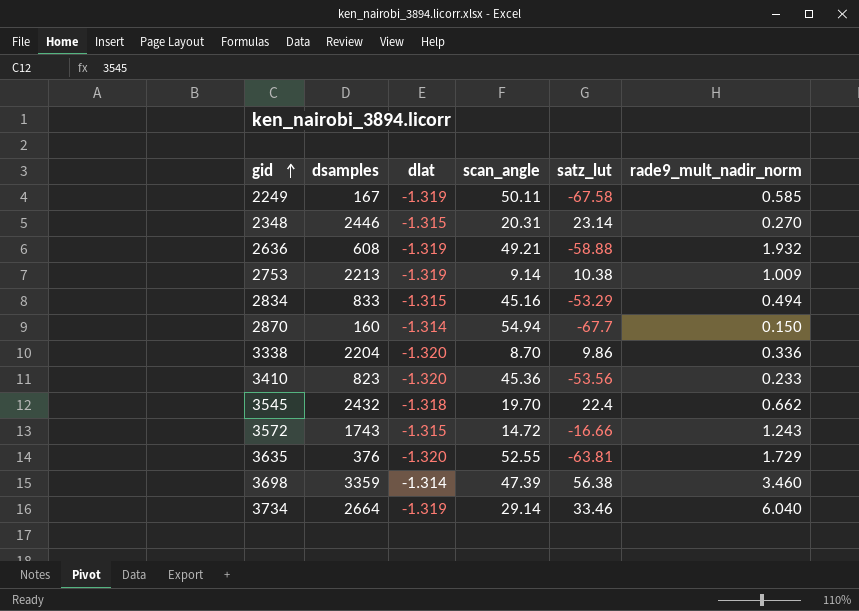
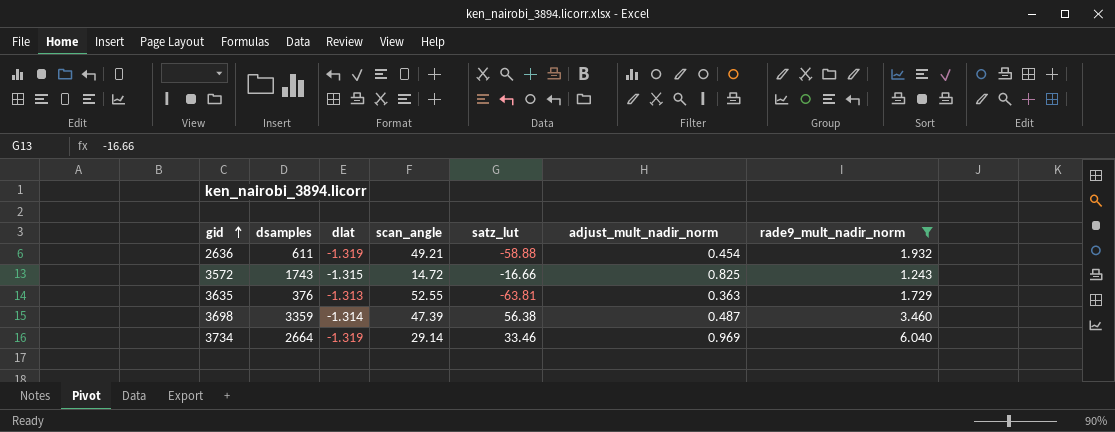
filter: none -> rade9_mult_nadir_norm >= 1.243
column adjust_mult_nadir_norm | position: none -> 6
2636 | dsamples: 608 -> 611
3635 | dlat: -1.320 -> -1.313

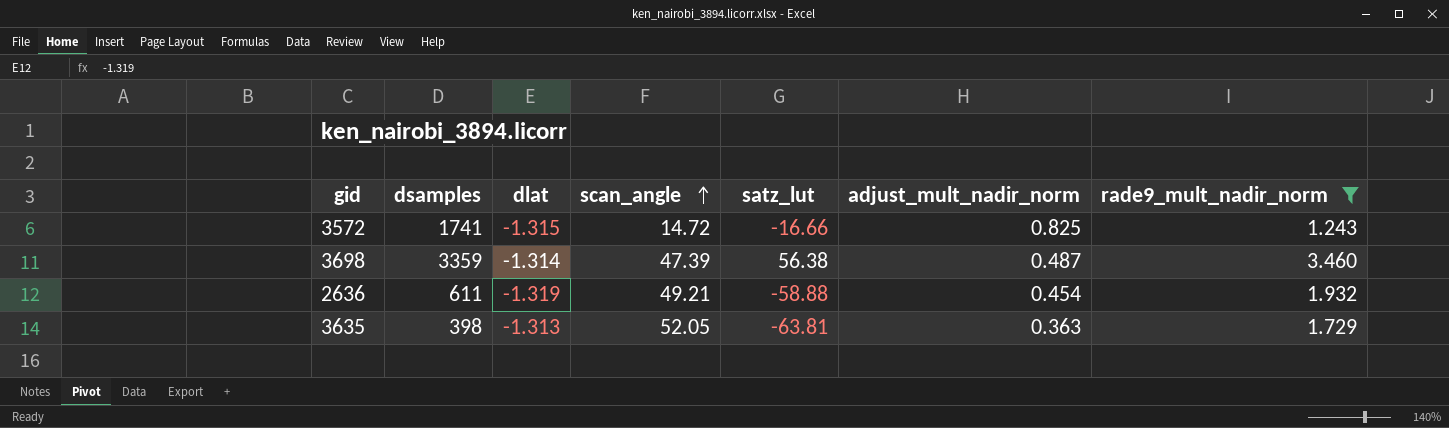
row order: gid ascending -> scan_angle ascending
row 3734: 2664 | -1.319 | 29.14 | 33.46 | 0.969 | 6.040 -> none
3572 | dsamples: 1743 -> 1741
3635 | dsamples: 376 -> 398
3635 | scan_angle: 52.55 -> 52.05

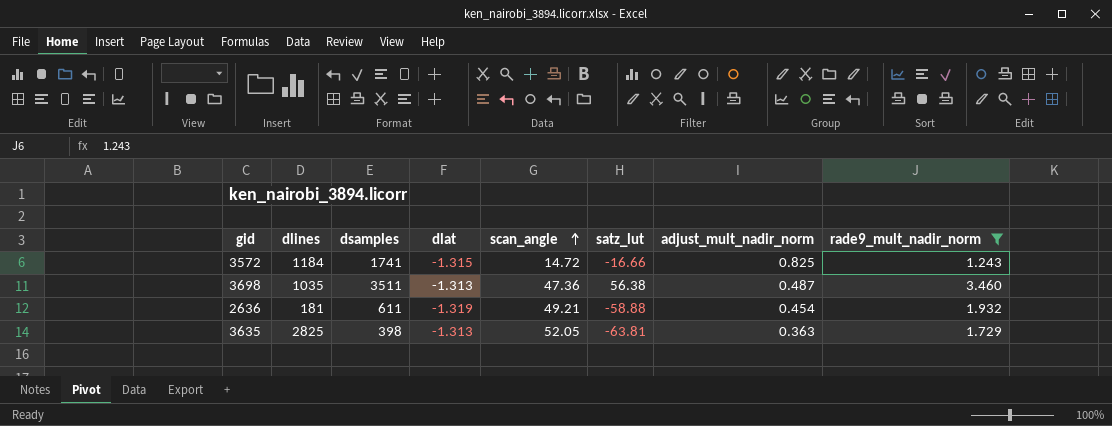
column dlines | position: none -> 2
3698 | dsamples: 3359 -> 3511
3698 | dlat: -1.314 -> -1.313
3698 | scan_angle: 47.39 -> 47.36

